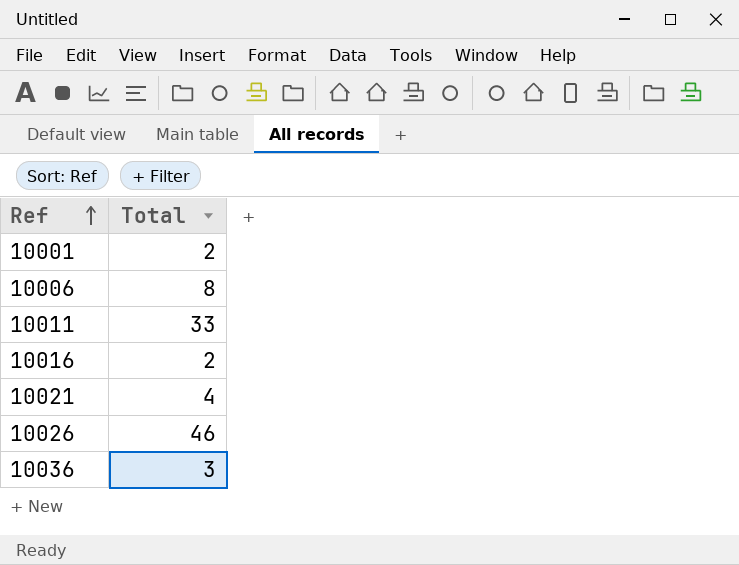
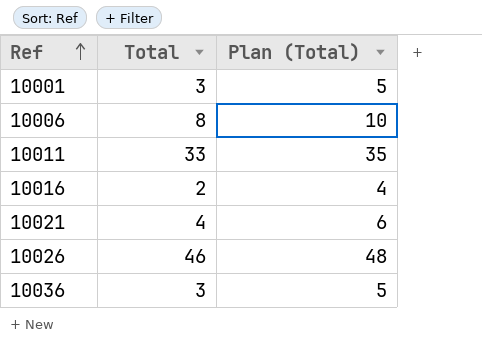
column Plan (Total) | formula: none -> [Total] + 2
10001 | Total: 2 -> 3

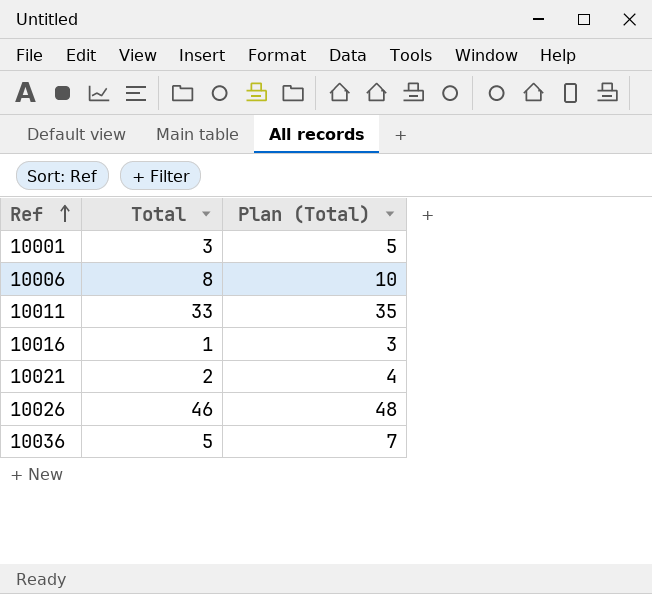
10016 | Total: 2 -> 1
10016 | Plan (Total): 4 -> 3
10021 | Total: 4 -> 2
10021 | Plan (Total): 6 -> 4
10036 | Total: 3 -> 5
10036 | Plan (Total): 5 -> 7

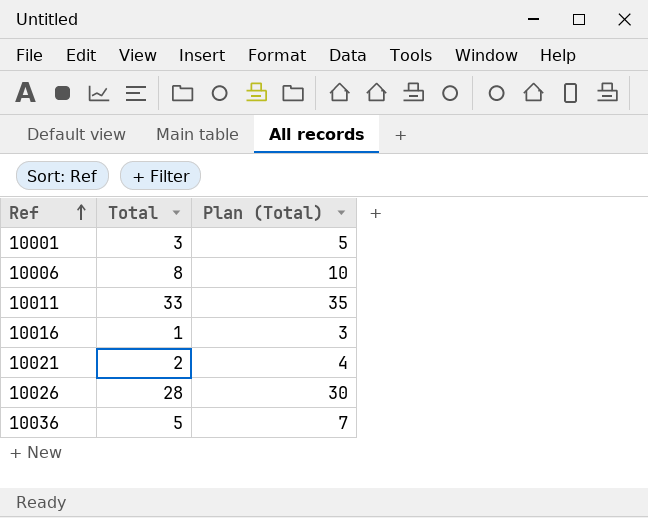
10026 | Total: 46 -> 28
10026 | Plan (Total): 48 -> 30

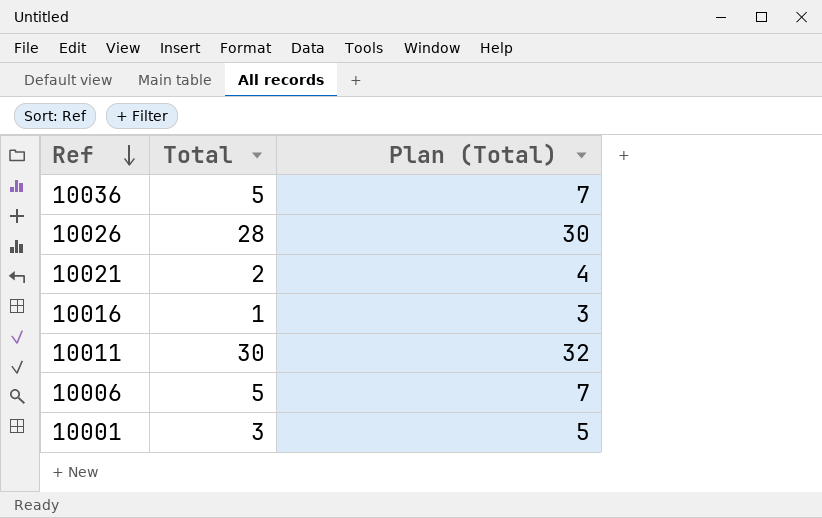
row order: Ref ascending -> Ref descending
10011 | Total: 33 -> 30
10011 | Plan (Total): 35 -> 32
10006 | Total: 8 -> 5
10006 | Plan (Total): 10 -> 7

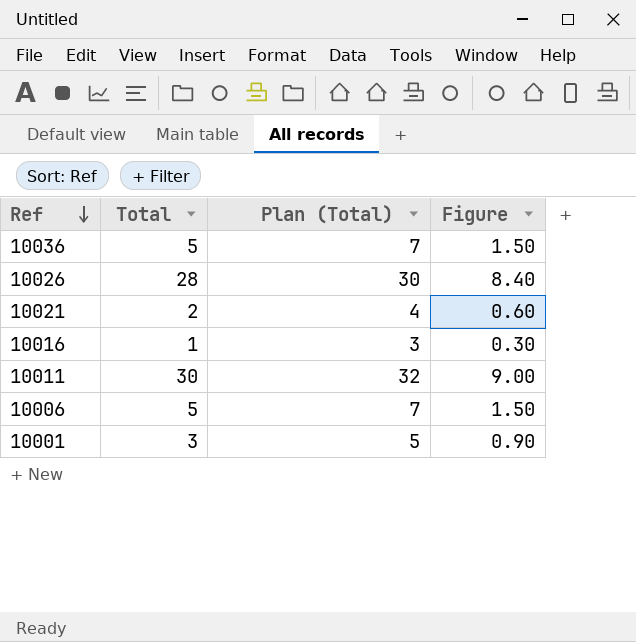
column Figure | formula: none -> [Total] * 0.3

